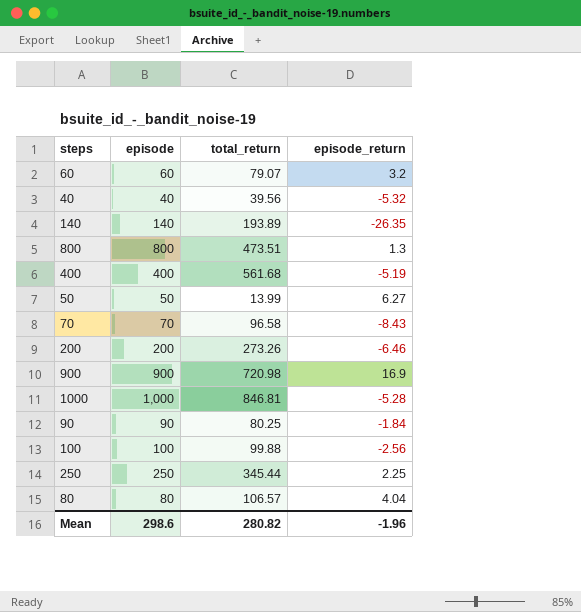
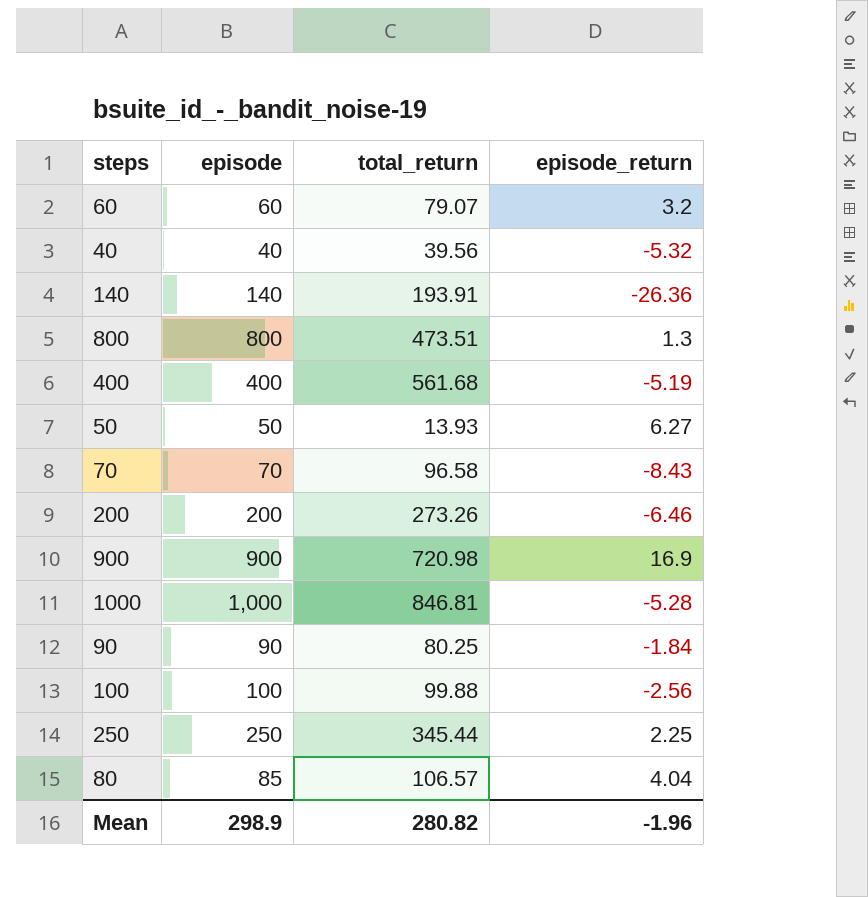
140 | total_return: 193.89 -> 193.91
140 | episode_return: -26.35 -> -26.36
50 | total_return: 13.99 -> 13.93
80 | episode: 80 -> 85
Mean | episode: 298.6 -> 298.9

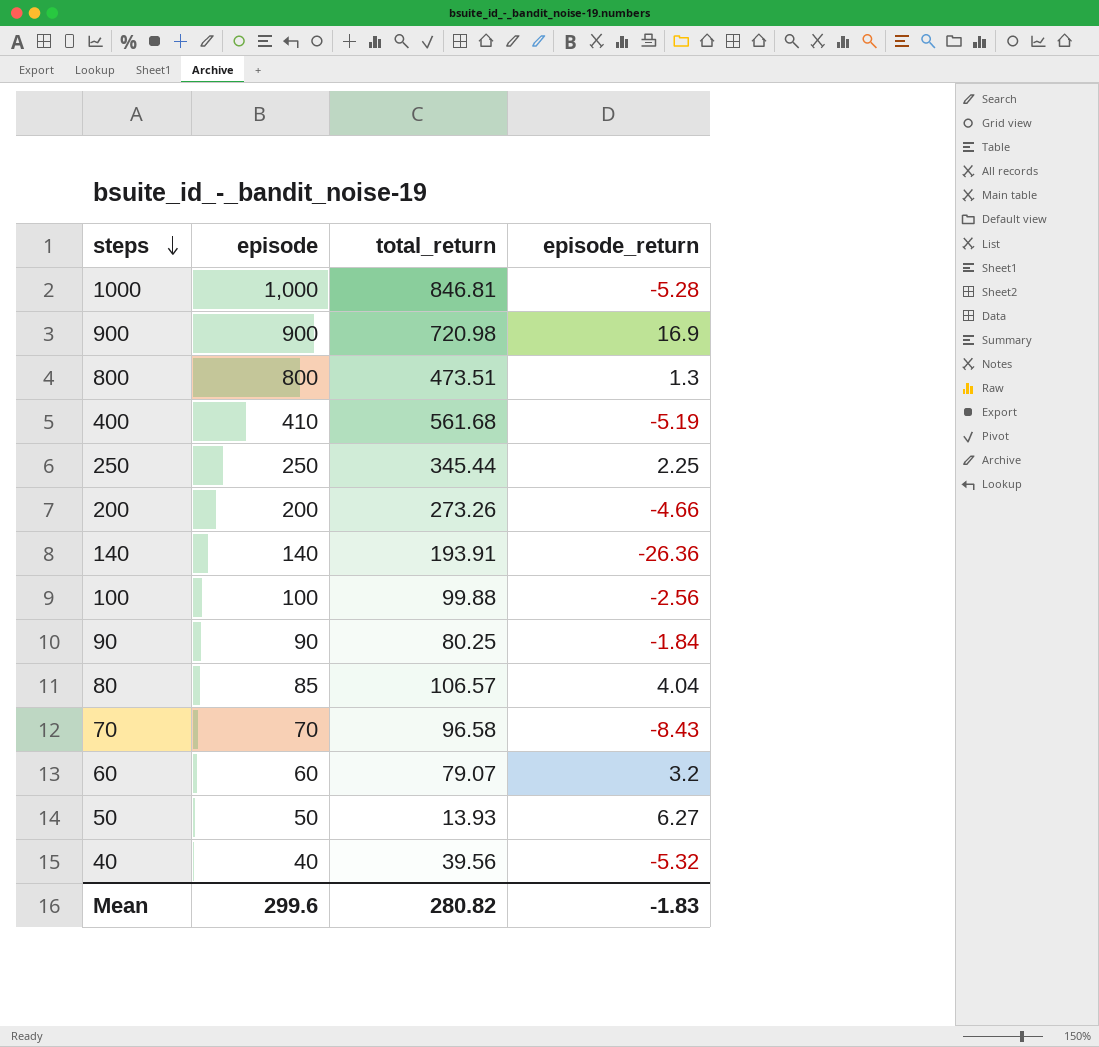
row order: none -> steps descending
400 | episode: 400 -> 410
200 | episode_return: -6.46 -> -4.66
Mean | episode: 298.9 -> 299.6
Mean | episode_return: -1.96 -> -1.83

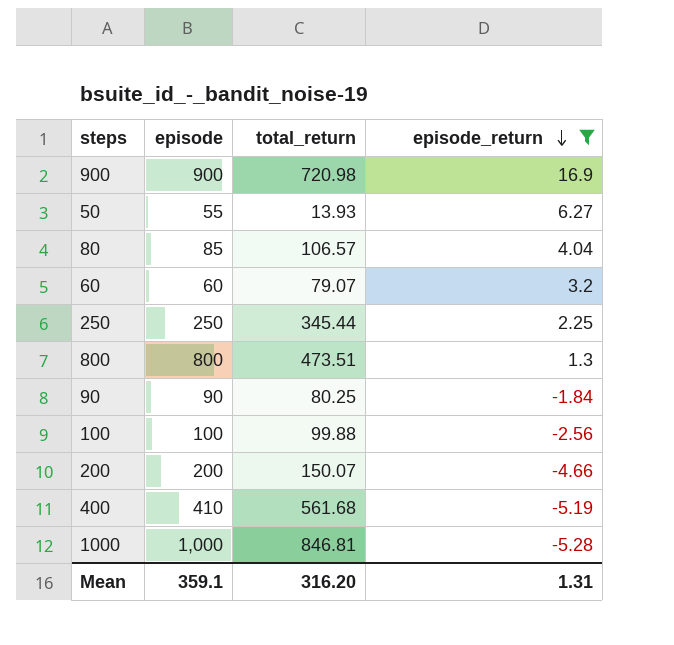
filter: none -> episode_return >= -5.28
row order: steps descending -> episode_return descending
50 | episode: 50 -> 55
200 | total_return: 273.26 -> 150.07
Mean | episode: 299.6 -> 359.1
Mean | total_return: 280.82 -> 316.20
Mean | episode_return: -1.83 -> 1.31

